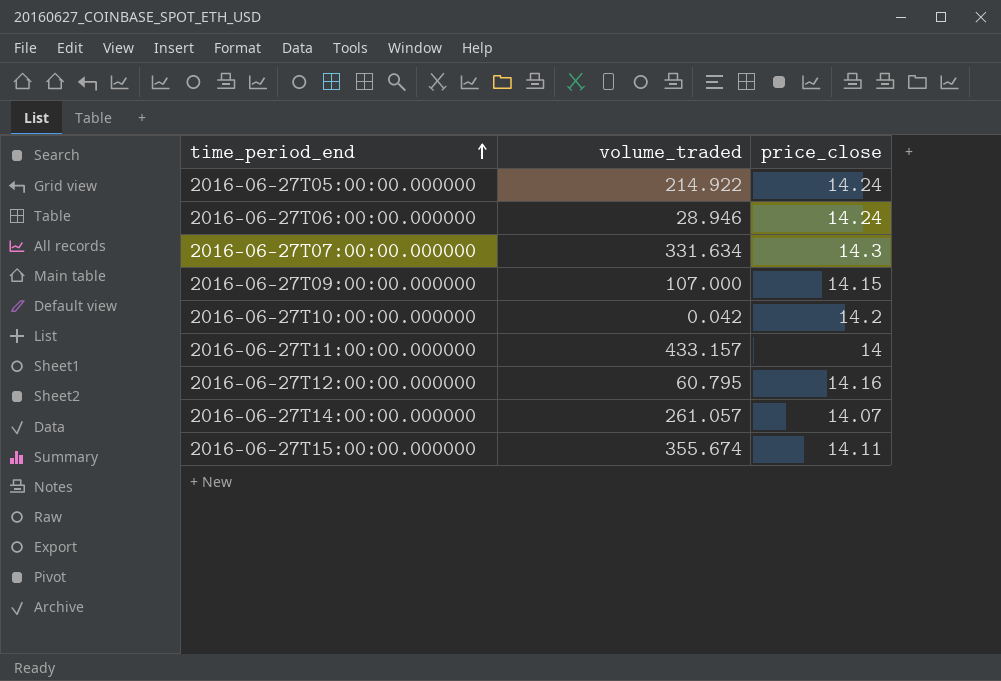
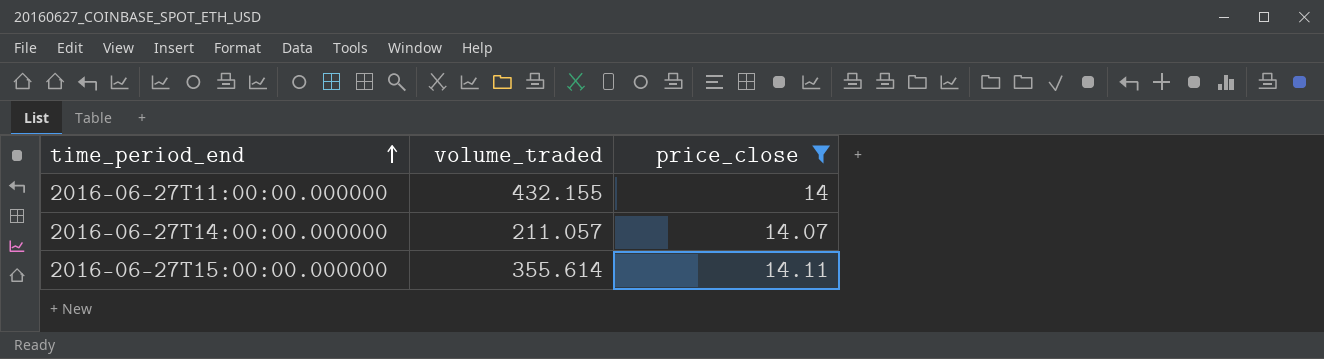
filter: none -> price_close <= 14.11
2016-06-27T11:00:00.000000 | volume_traded: 433.157 -> 432.155
2016-06-27T14:00:00.000000 | volume_traded: 261.057 -> 211.057
2016-06-27T15:00:00.000000 | volume_traded: 355.674 -> 355.614

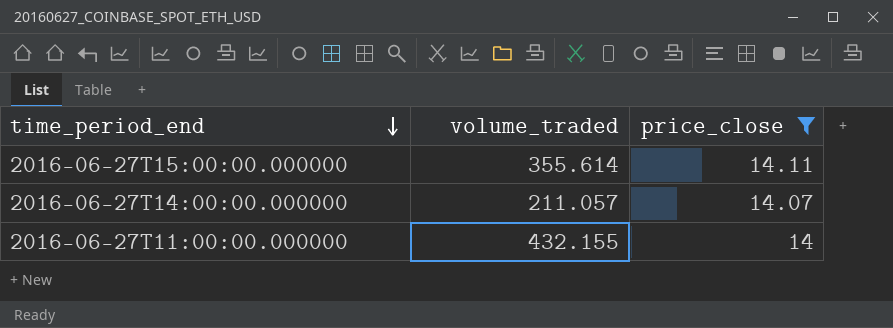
row order: time_period_end ascending -> time_period_end descending

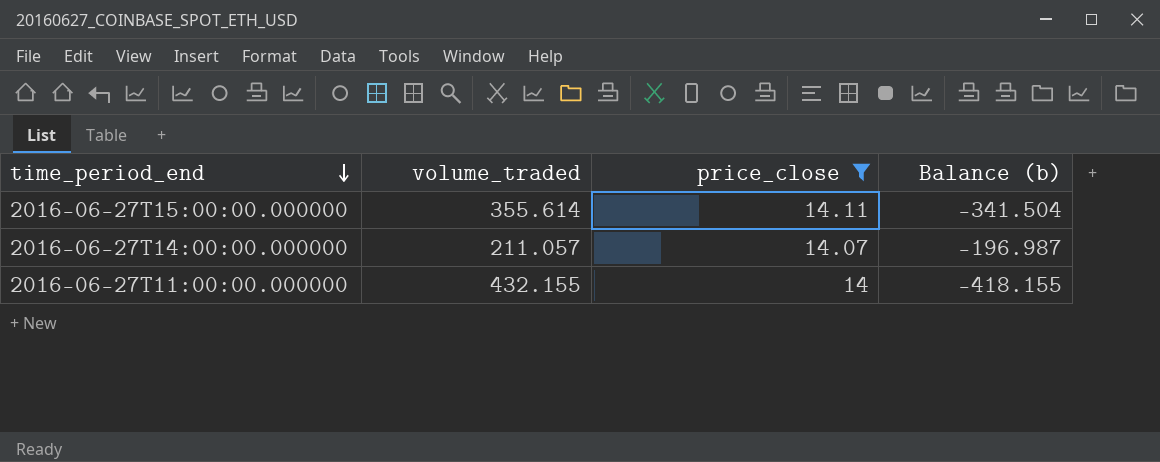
column Balance (b) | formula: none -> [price_close] - [volume_traded]

